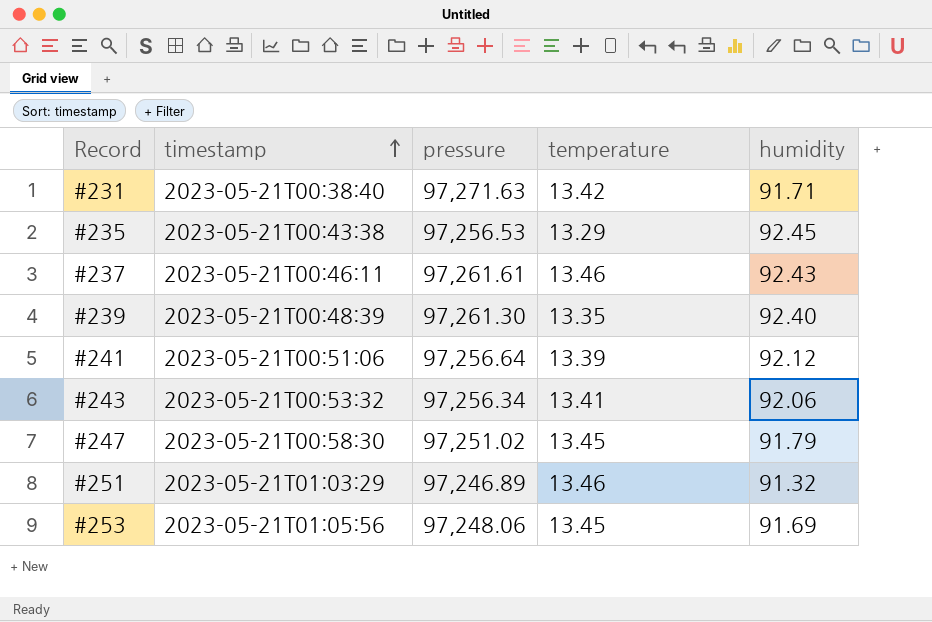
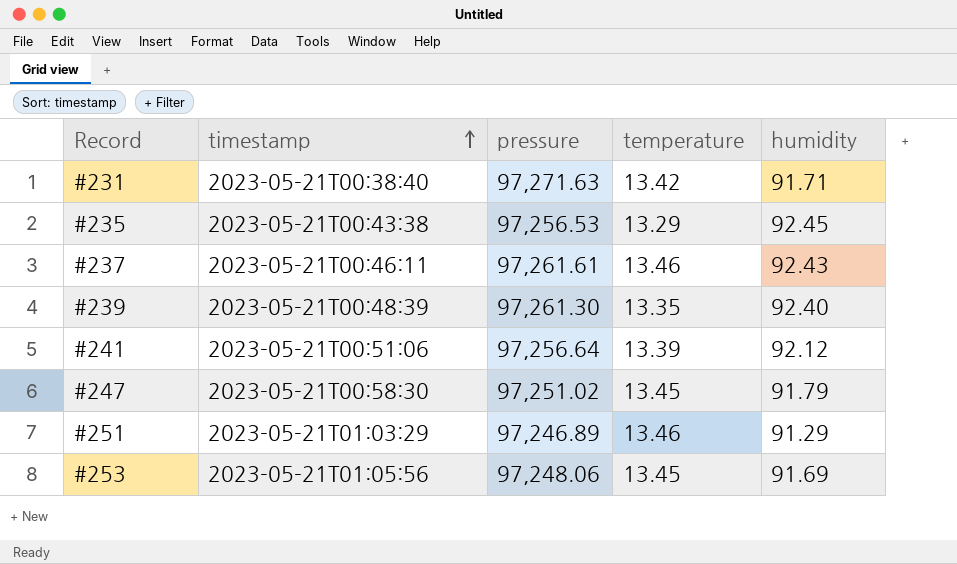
row #243: 2023-05-21T00:53:32 | 97,256.34 | 13.41 | 92.06 -> none
#251 | humidity: 91.32 -> 91.29

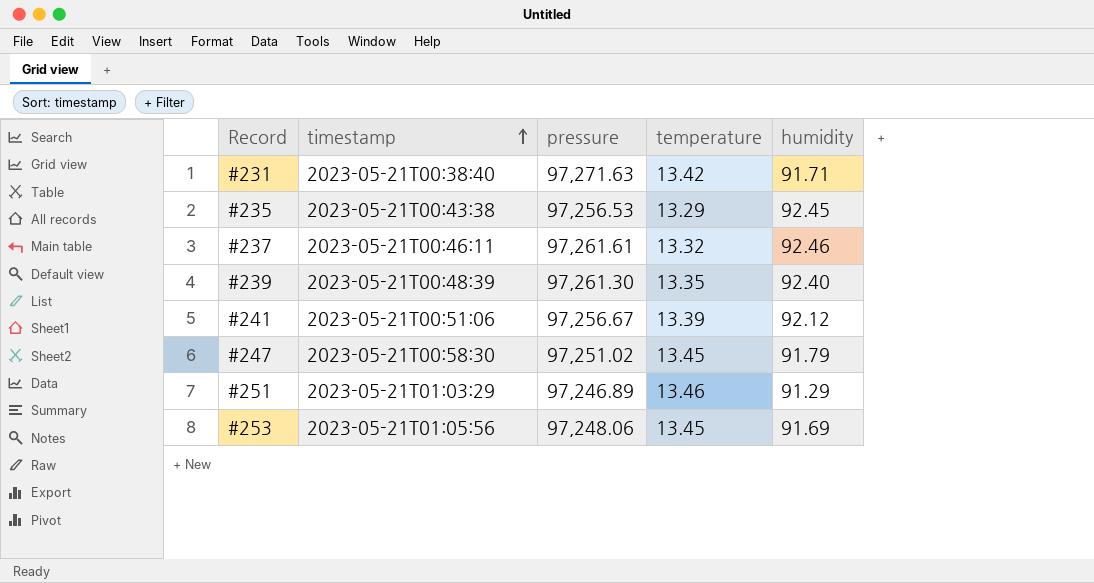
#237 | temperature: 13.46 -> 13.32
#237 | humidity: 92.43 -> 92.46
#241 | pressure: 97,256.64 -> 97,256.67

